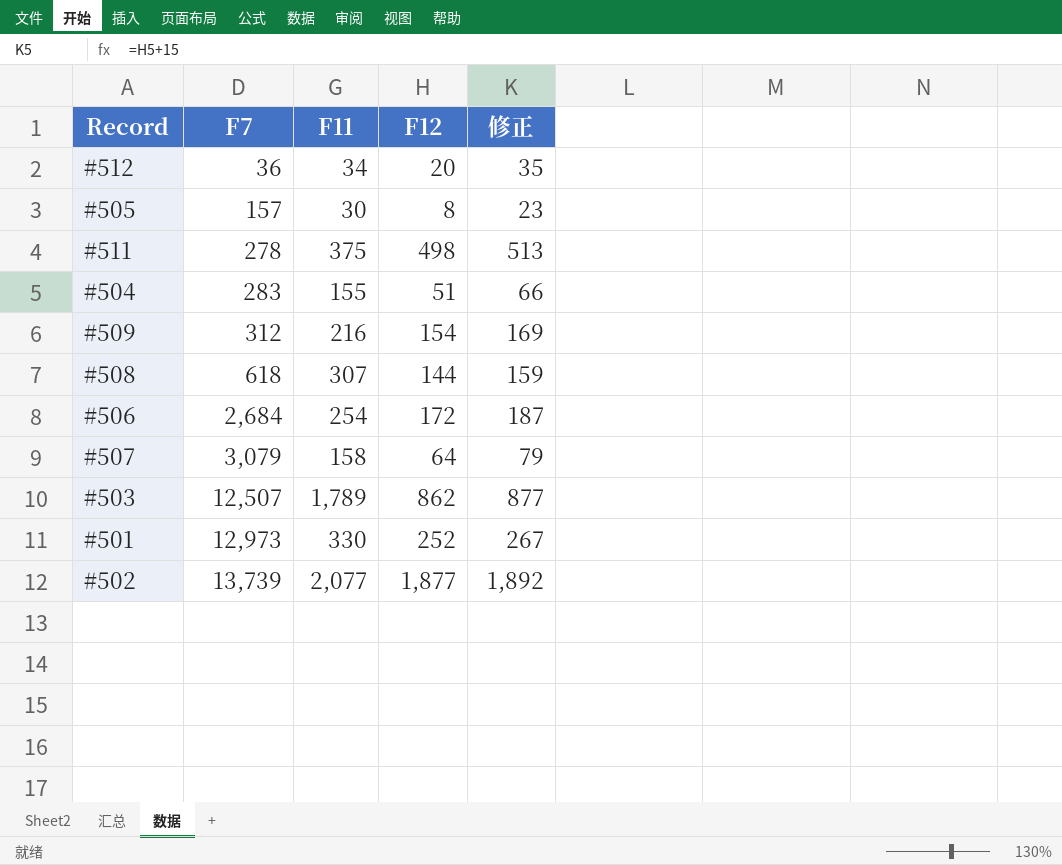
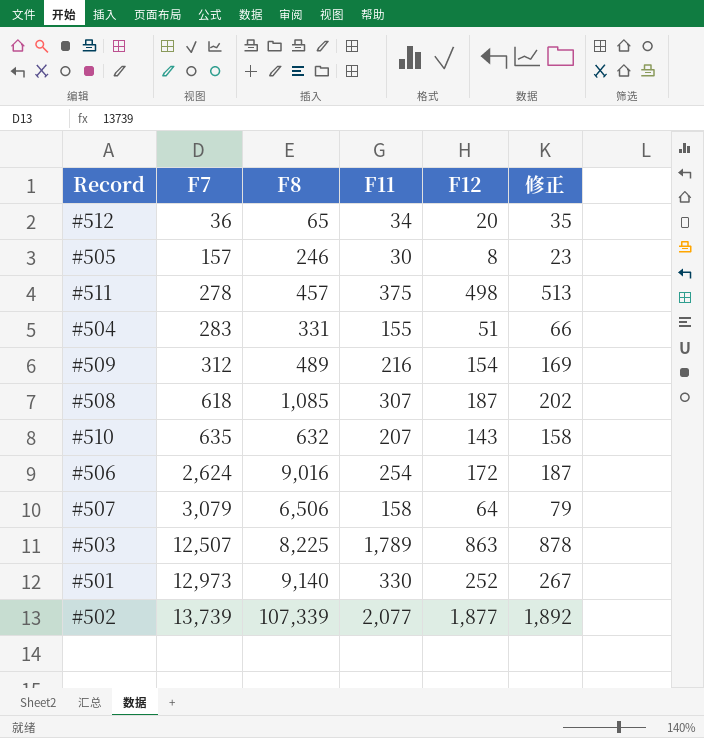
column F8 | position: none -> 3
#508 | F12: 144 -> 187
#508 | 修正: 159 -> 202
row #510: none -> 635 | 632 | 207 | 143 | 158
#506 | F7: 2,684 -> 2,624
#503 | F12: 862 -> 863
#503 | 修正: 877 -> 878

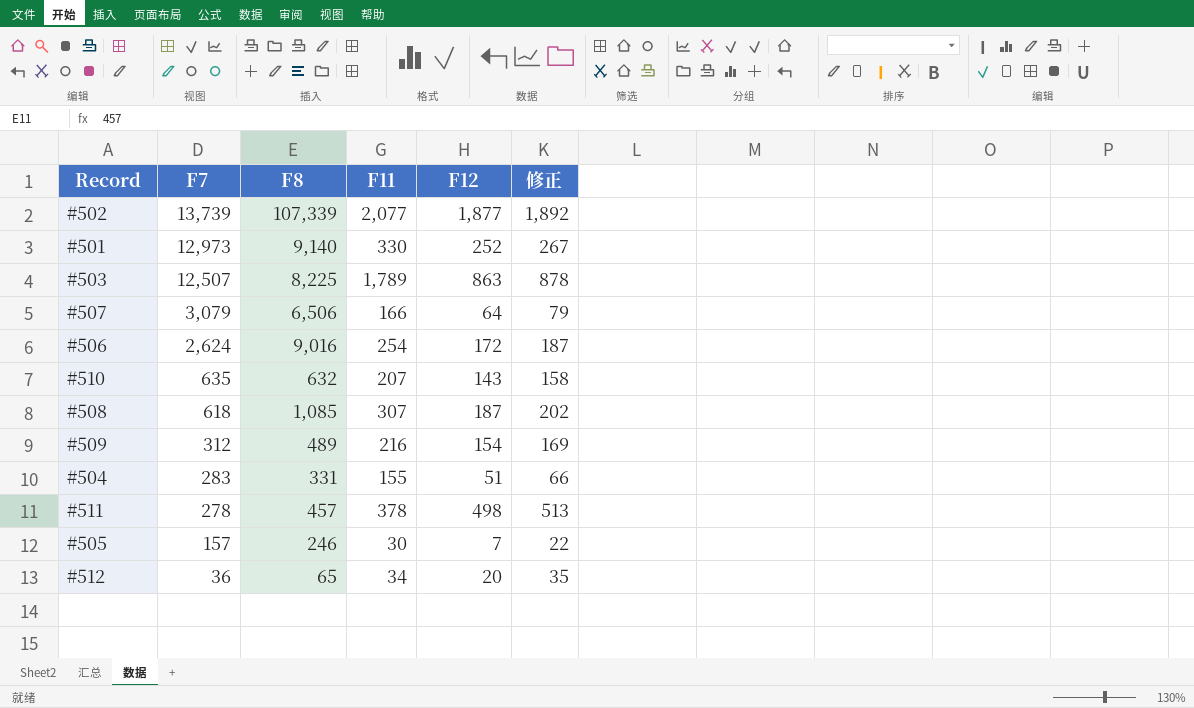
row order: F7 ascending -> F7 descending
#507 | F11: 158 -> 166
#511 | F11: 375 -> 378
#505 | F12: 8 -> 7
#505 | 修正: 23 -> 22

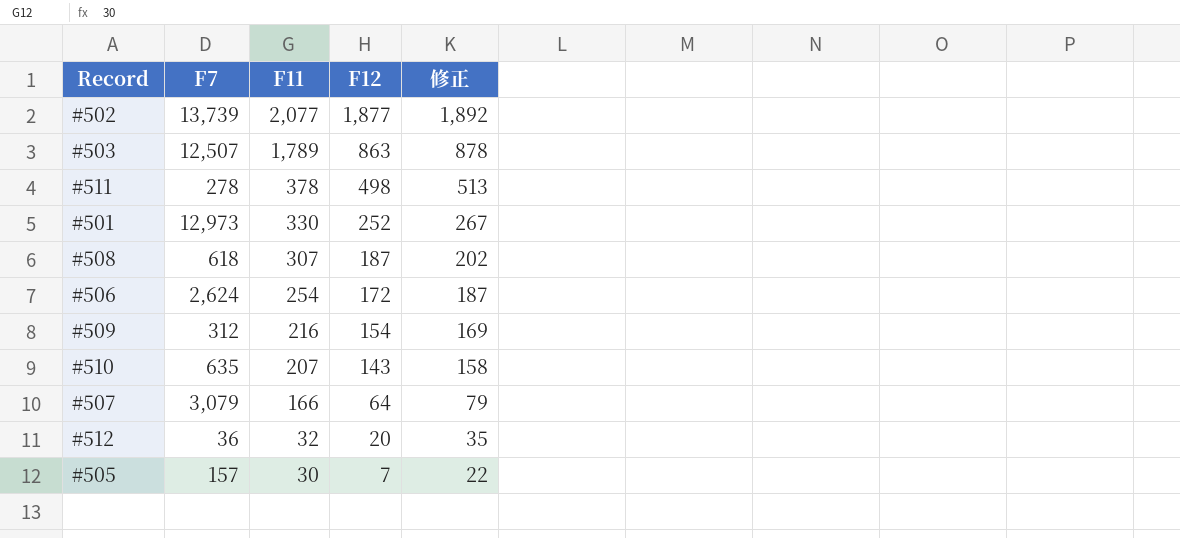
row order: F7 descending -> F11 descending
column F8 | position: 3 -> none
row #504: 283 | 331 | 155 | 51 | 66 -> none
#512 | F11: 34 -> 32

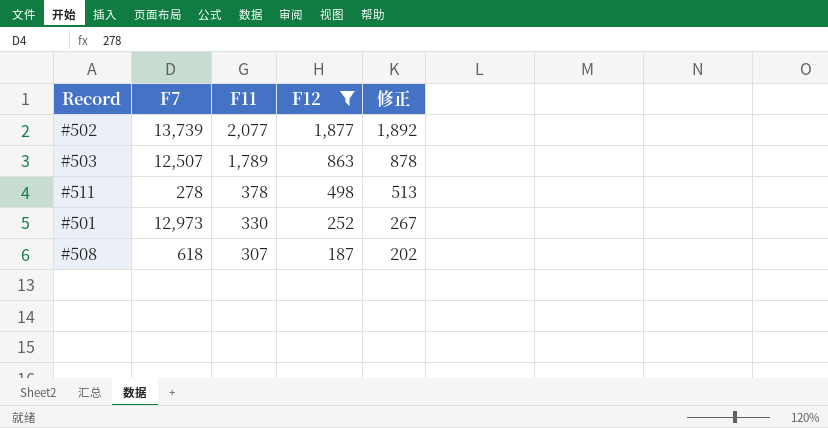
filter: none -> F12 >= 187

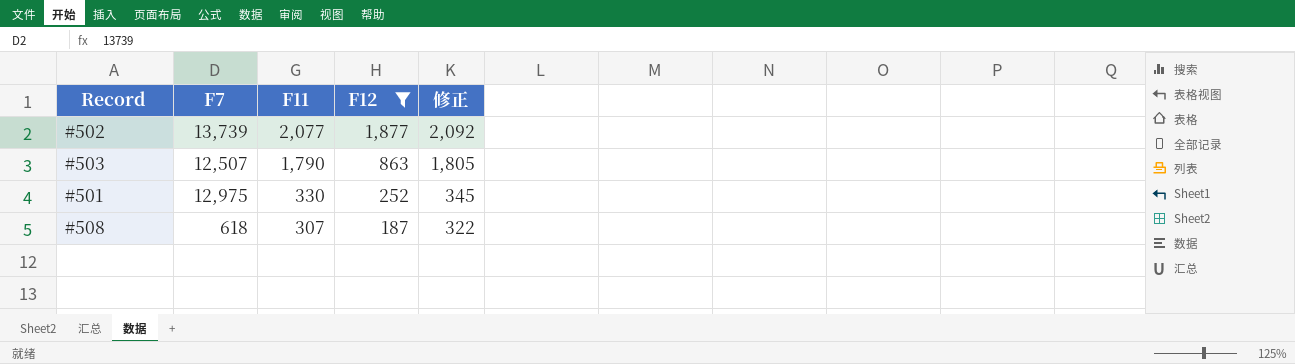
column 修正 | formula: [F12] + 15 -> [F11] + 15
row #511: 278 | 378 | 498 | 513 -> none
#503 | F11: 1,789 -> 1,790
#501 | F7: 12,973 -> 12,975

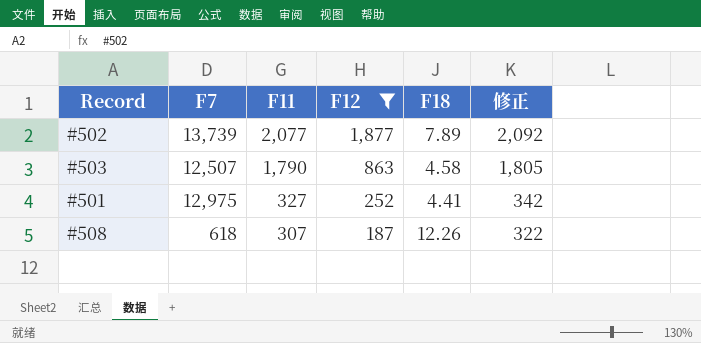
column F18 | position: none -> 5
#501 | F11: 330 -> 327
#501 | 修正: 345 -> 342

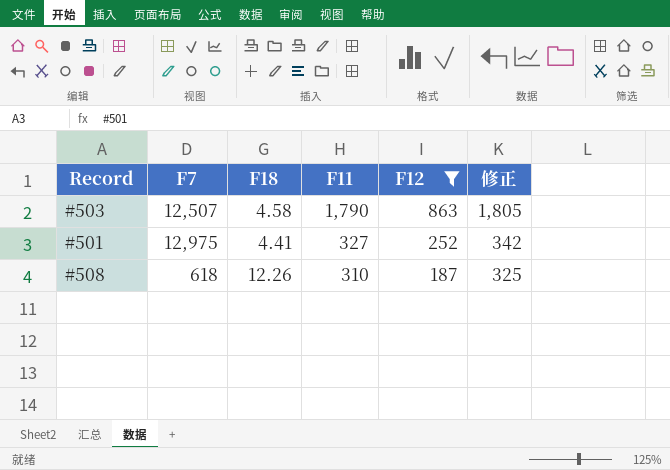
column F18 | position: 5 -> 3
row #502: 13,739 | 2,077 | 1,877 | 7.89 | 2,092 -> none
#508 | F11: 307 -> 310
#508 | 修正: 322 -> 325

